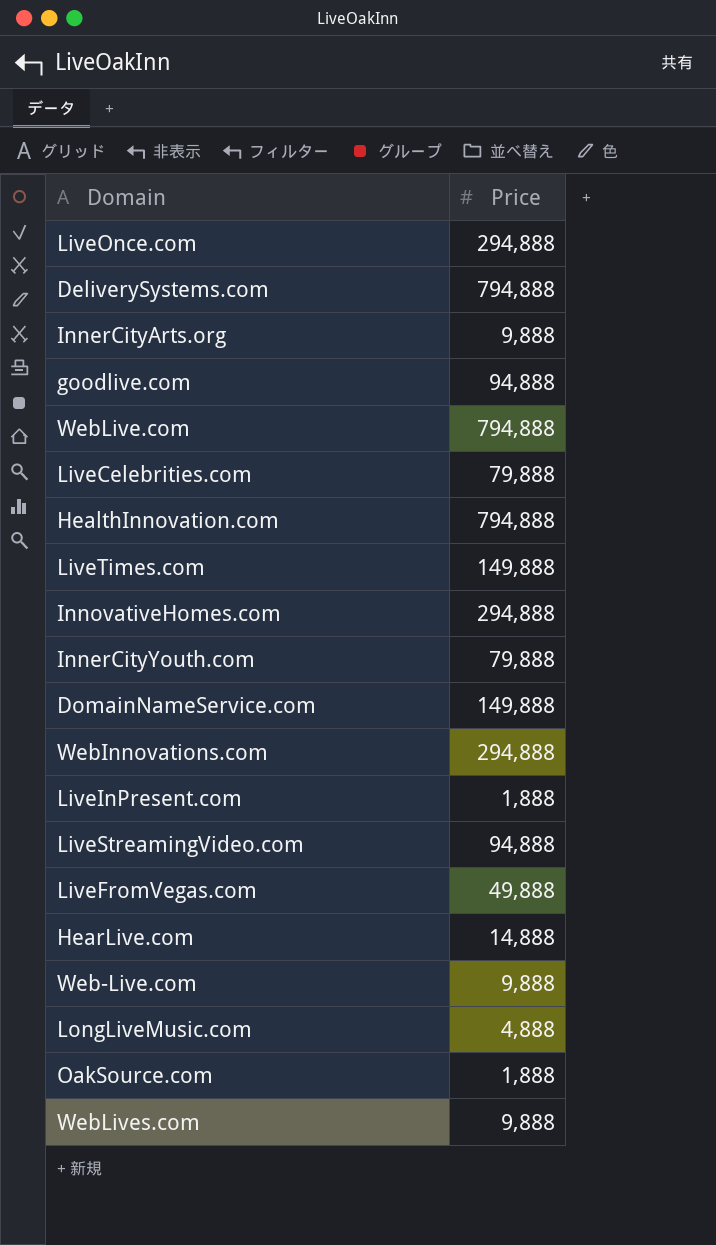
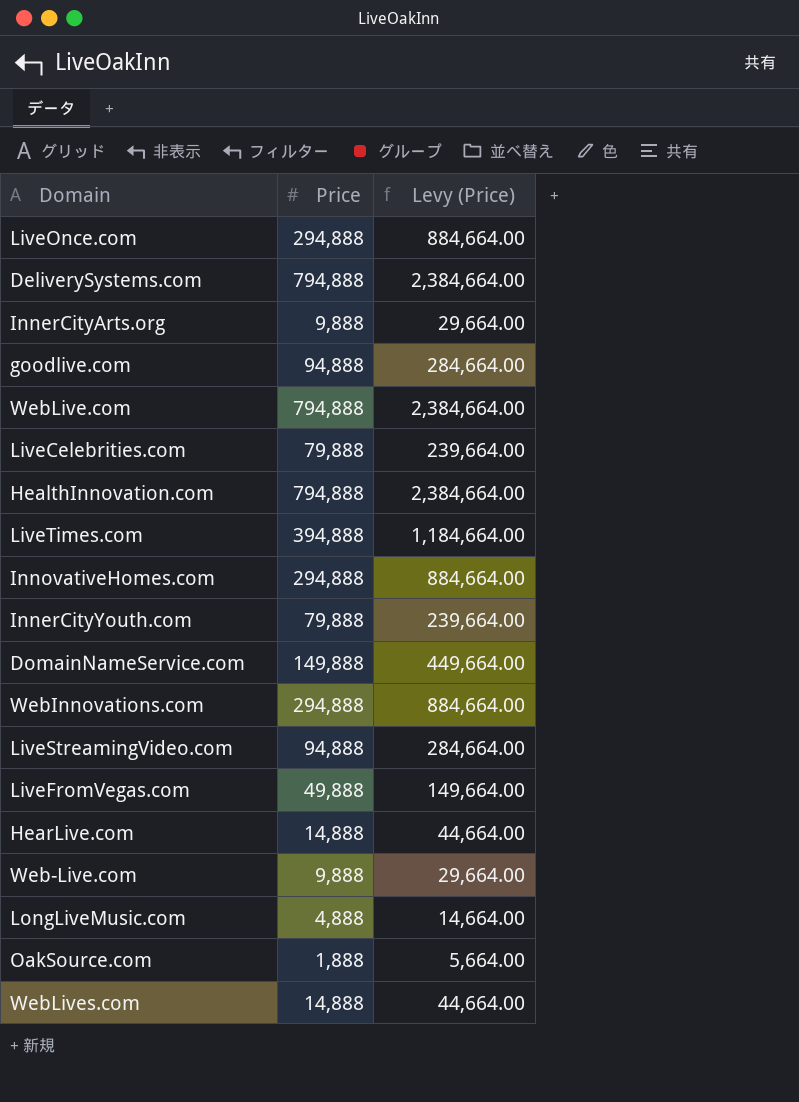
column Levy (Price) | formula: none -> [Price] * 3
row LiveInPresent.com: 1,888 -> none
LiveTimes.com | Price: 149,888 -> 394,888
WebLives.com | Price: 9,888 -> 14,888

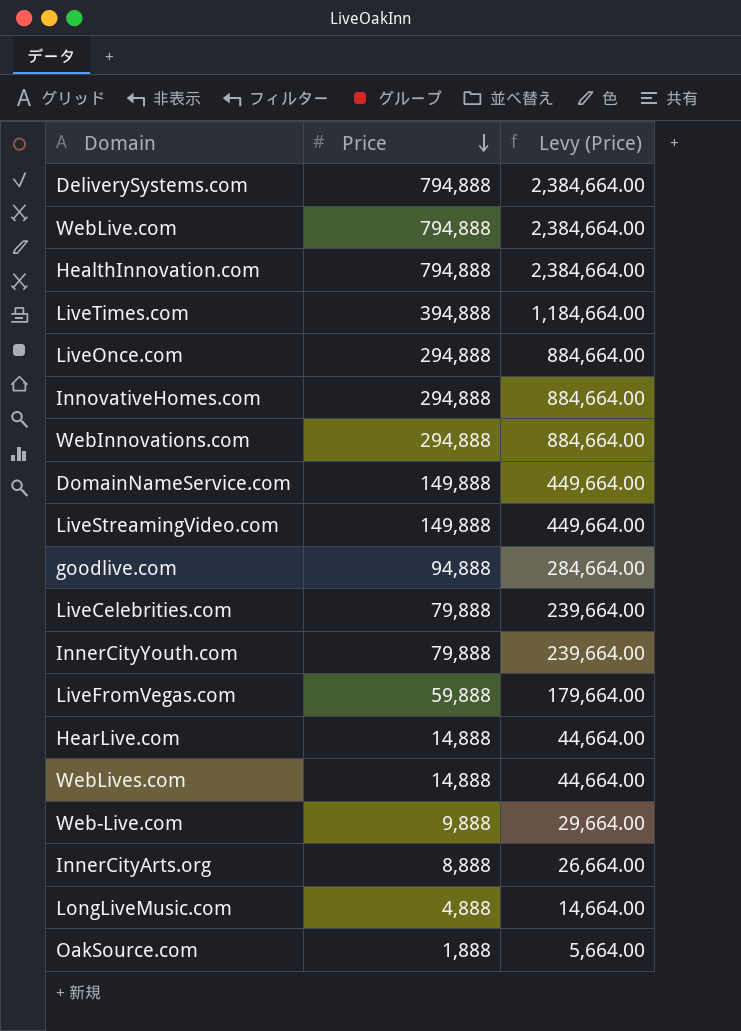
row order: none -> Price descending
LiveStreamingVideo.com | Price: 94,888 -> 149,888
LiveStreamingVideo.com | Levy (Price): 284,664.00 -> 449,664.00
LiveFromVegas.com | Price: 49,888 -> 59,888
LiveFromVegas.com | Levy (Price): 149,664.00 -> 179,664.00
InnerCityArts.org | Price: 9,888 -> 8,888
InnerCityArts.org | Levy (Price): 29,664.00 -> 26,664.00

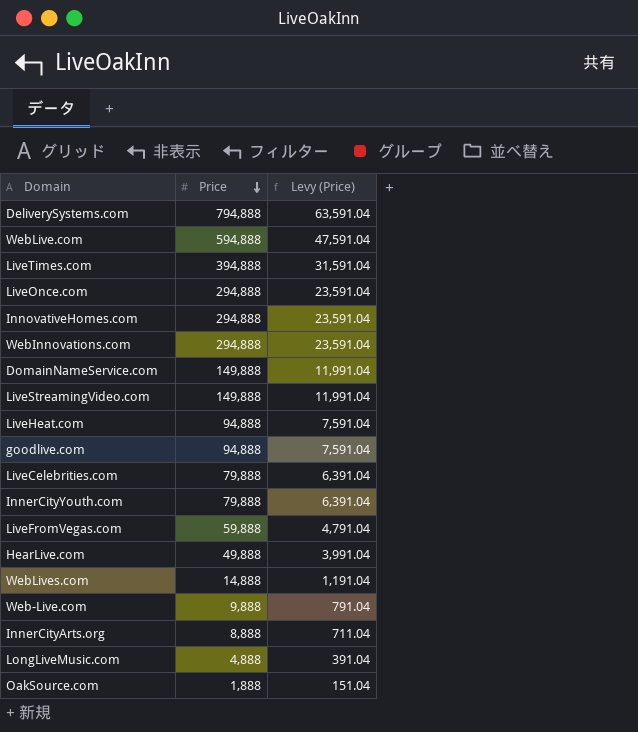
column Levy (Price) | formula: [Price] * 3 -> [Price] * 0.08
row HealthInnovation.com: 794,888 | 2,384,664.00 -> none
WebLive.com | Price: 794,888 -> 594,888
row LiveHeat.com: none -> 94,888 | 7,591.04
HearLive.com | Price: 14,888 -> 49,888

